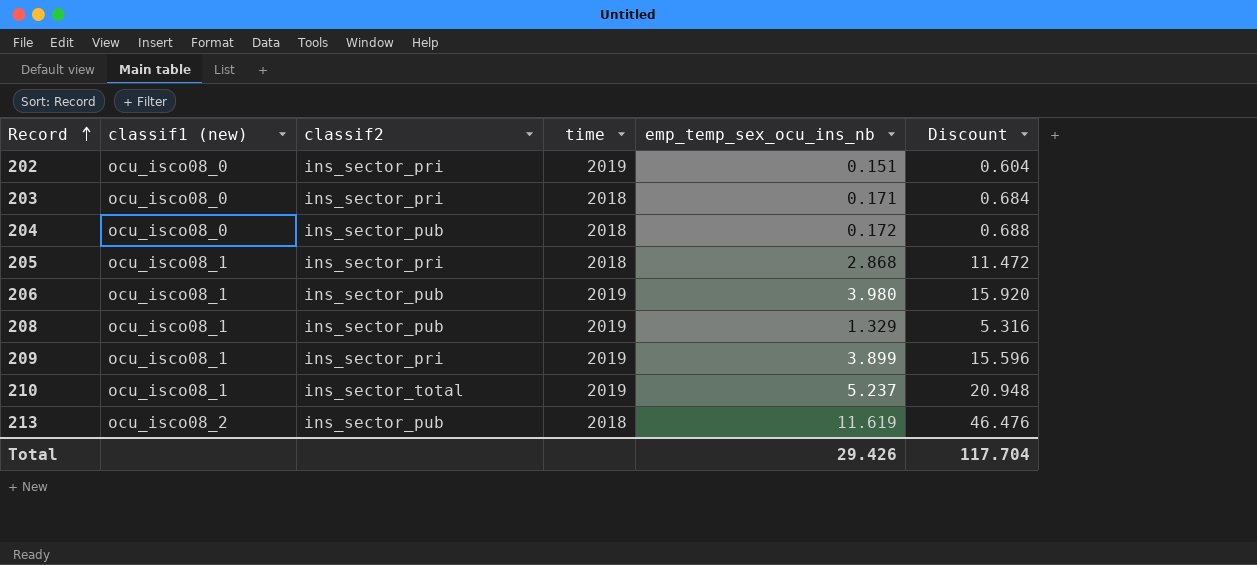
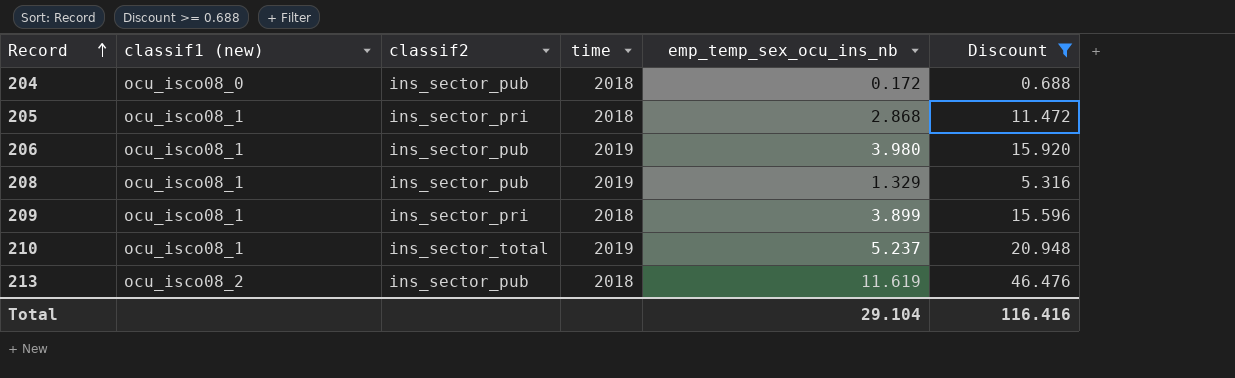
filter: none -> Discount >= 0.688
209 | time: 2019 -> 2018
Total | emp_temp_sex_ocu_ins_nb: 29.426 -> 29.104
Total | Discount: 117.704 -> 116.416

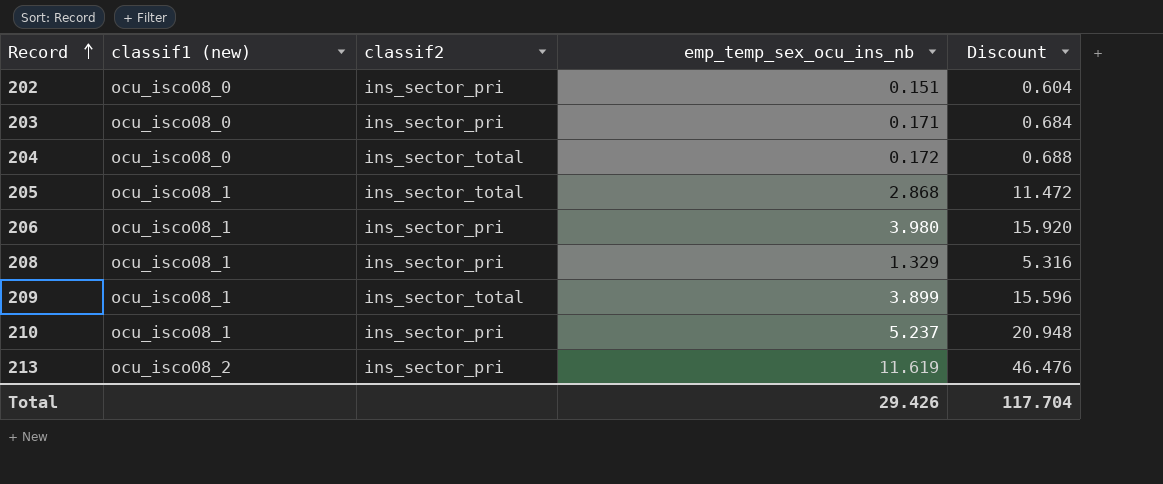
filter: Discount >= 0.688 -> none
column time | position: 4 -> none
204 | classif2: ins_sector_pub -> ins_sector_total
205 | classif2: ins_sector_pri -> ins_sector_total
206 | classif2: ins_sector_pub -> ins_sector_pri
208 | classif2: ins_sector_pub -> ins_sector_pri
209 | classif2: ins_sector_pri -> ins_sector_total
210 | classif2: ins_sector_total -> ins_sector_pri
213 | classif2: ins_sector_pub -> ins_sector_pri
Total | emp_temp_sex_ocu_ins_nb: 29.104 -> 29.426
Total | Discount: 116.416 -> 117.704

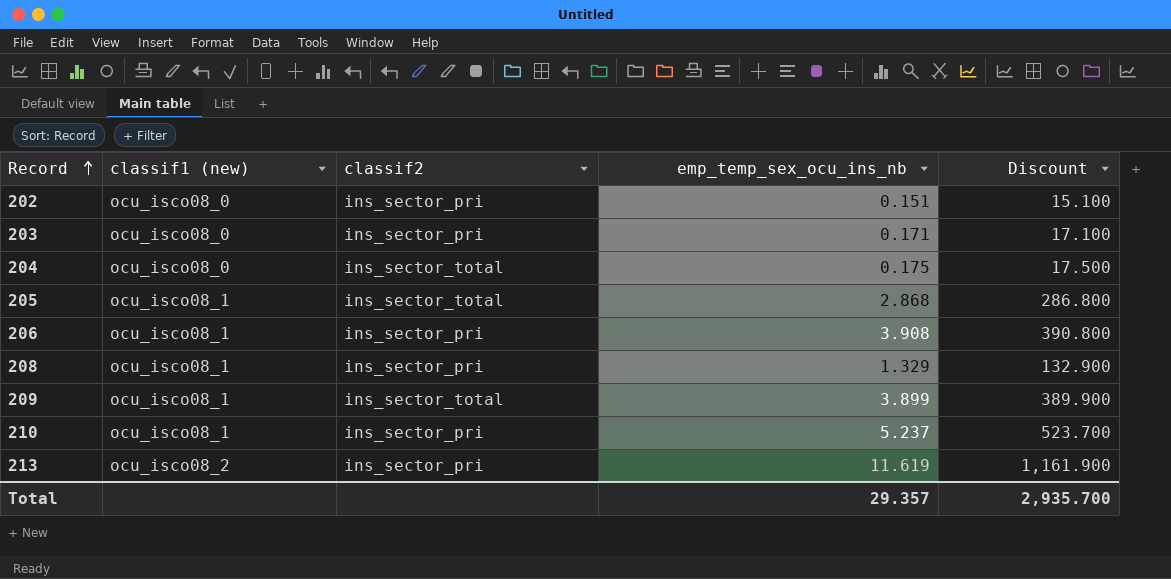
column Discount | formula: [emp_temp_sex_ocu_ins_nb] * 4 -> [emp_temp_sex_ocu_ins_nb] * 100
204 | emp_temp_sex_ocu_ins_nb: 0.172 -> 0.175
206 | emp_temp_sex_ocu_ins_nb: 3.980 -> 3.908
Total | emp_temp_sex_ocu_ins_nb: 29.426 -> 29.357
Total | Discount: 117.704 -> 2,935.700

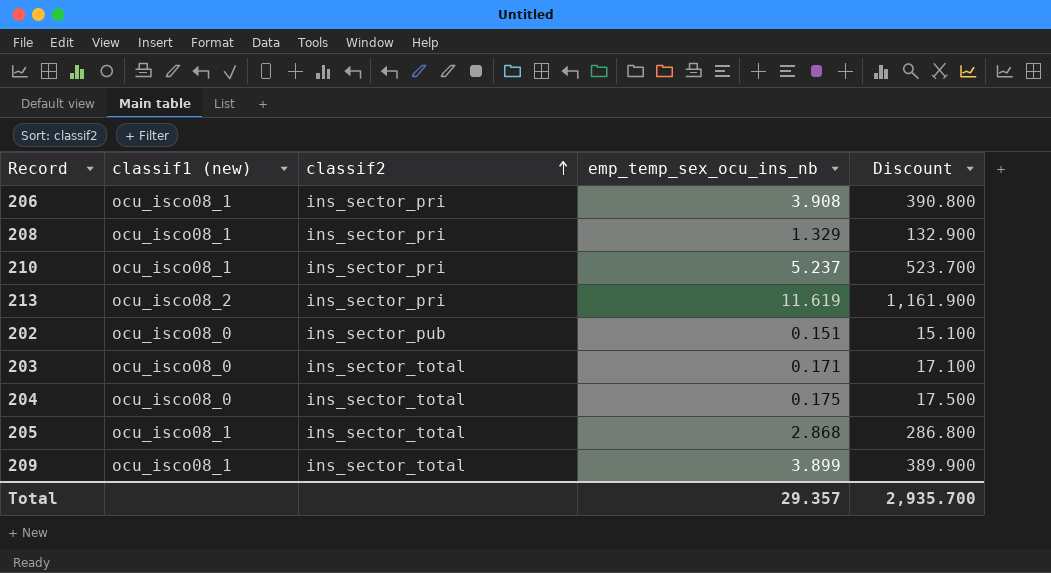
row order: Record ascending -> classif2 ascending
202 | classif2: ins_sector_pri -> ins_sector_pub
203 | classif2: ins_sector_pri -> ins_sector_total

